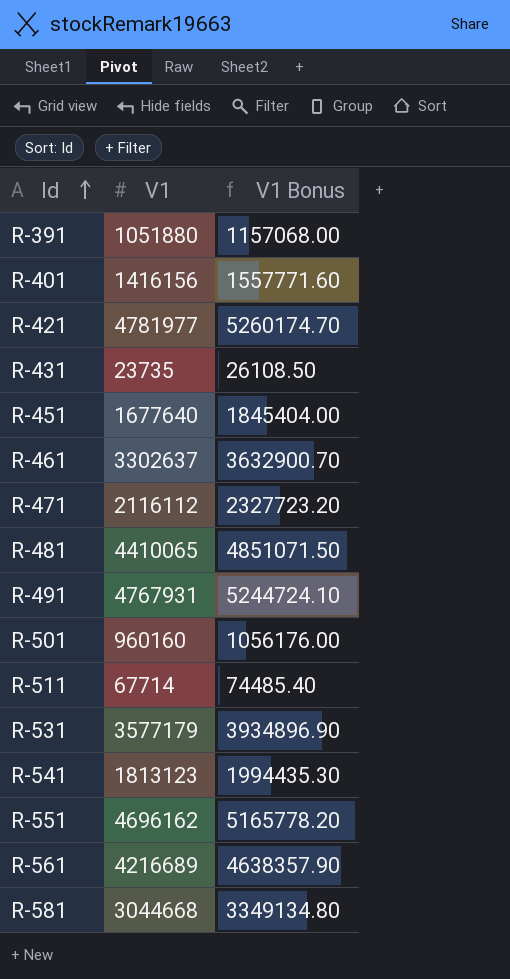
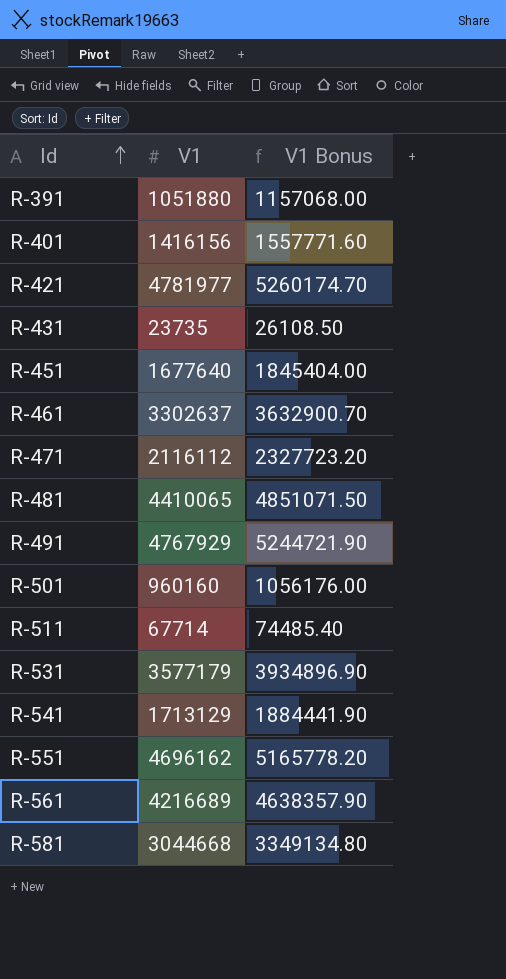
R-491 | V1: 4767931 -> 4767929
R-491 | V1 Bonus: 5244724.10 -> 5244721.90
R-541 | V1: 1813123 -> 1713129
R-541 | V1 Bonus: 1994435.30 -> 1884441.90

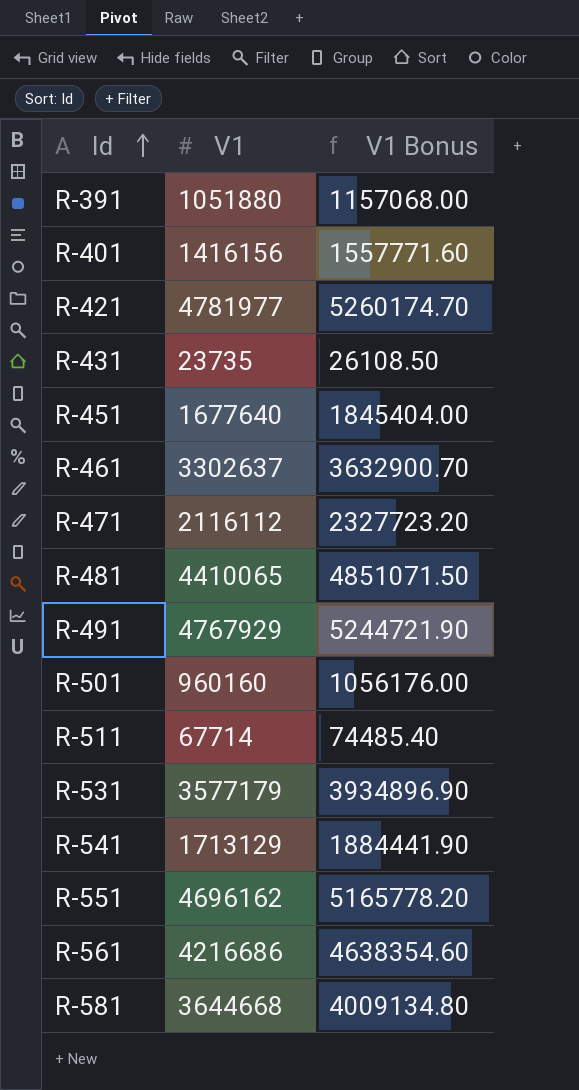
R-561 | V1: 4216689 -> 4216686
R-561 | V1 Bonus: 4638357.90 -> 4638354.60
R-581 | V1: 3044668 -> 3644668
R-581 | V1 Bonus: 3349134.80 -> 4009134.80

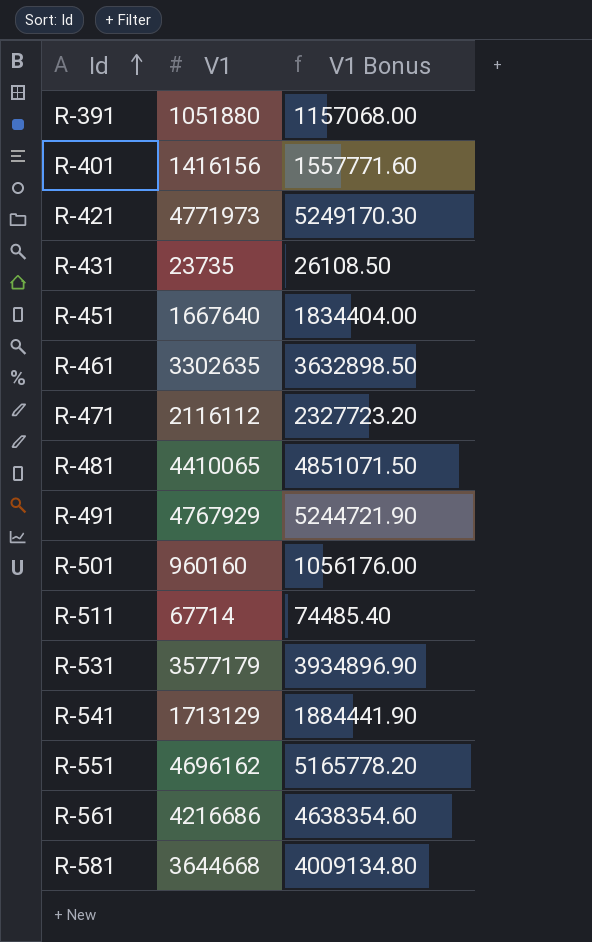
R-421 | V1: 4781977 -> 4771973
R-421 | V1 Bonus: 5260174.70 -> 5249170.30
R-451 | V1: 1677640 -> 1667640
R-451 | V1 Bonus: 1845404.00 -> 1834404.00
R-461 | V1: 3302637 -> 3302635
R-461 | V1 Bonus: 3632900.70 -> 3632898.50

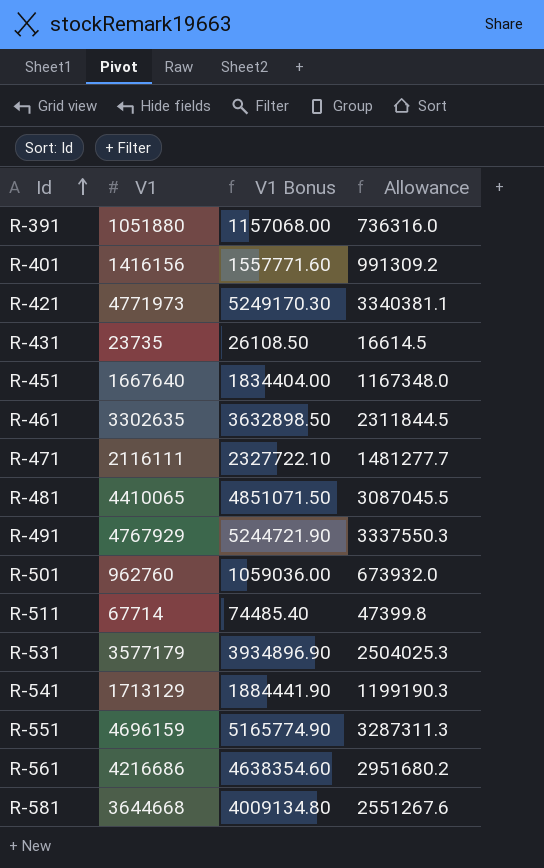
column Allowance | formula: none -> [V1] * 0.7
R-471 | V1: 2116112 -> 2116111
R-471 | V1 Bonus: 2327723.20 -> 2327722.10
R-501 | V1: 960160 -> 962760
R-501 | V1 Bonus: 1056176.00 -> 1059036.00
R-551 | V1: 4696162 -> 4696159
R-551 | V1 Bonus: 5165778.20 -> 5165774.90

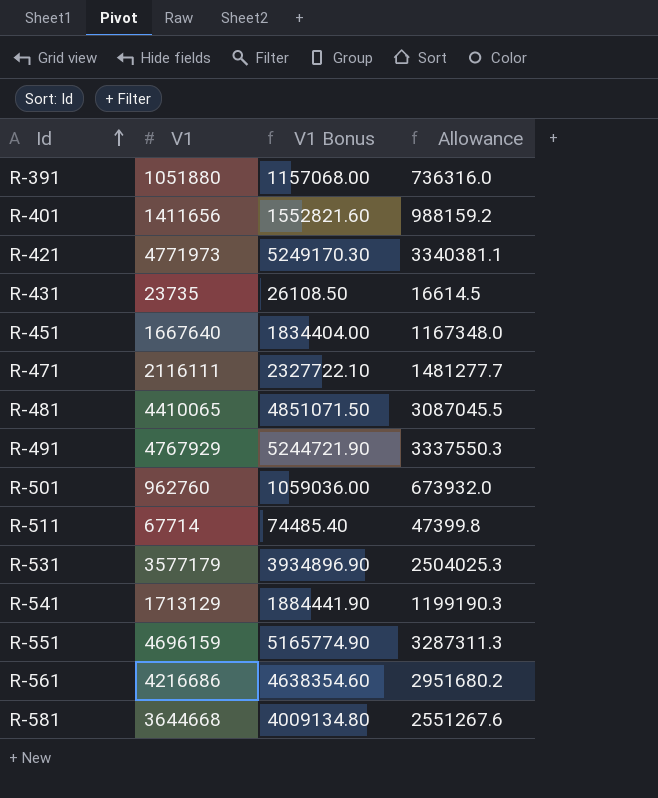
row R-461: 3302635 | 3632898.50 | 2311844.5 -> none
R-401 | V1: 1416156 -> 1411656
R-401 | V1 Bonus: 1557771.60 -> 1552821.60
R-401 | Allowance: 991309.2 -> 988159.2

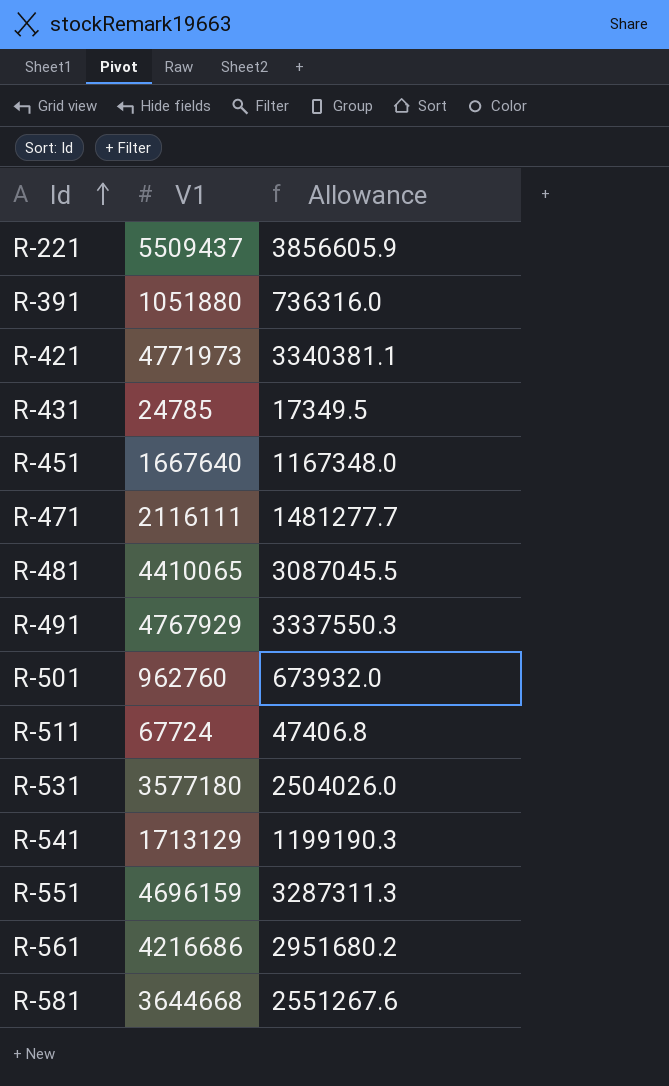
column V1 Bonus | formula: [V1] * 1.1 -> none
row R-401: 1411656 | 1552821.60 | 988159.2 -> none
row R-221: none -> 5509437 | 3856605.9
R-431 | V1: 23735 -> 24785
R-431 | Allowance: 16614.5 -> 17349.5
R-511 | V1: 67714 -> 67724
R-511 | Allowance: 47399.8 -> 47406.8
R-531 | V1: 3577179 -> 3577180
R-531 | Allowance: 2504025.3 -> 2504026.0

